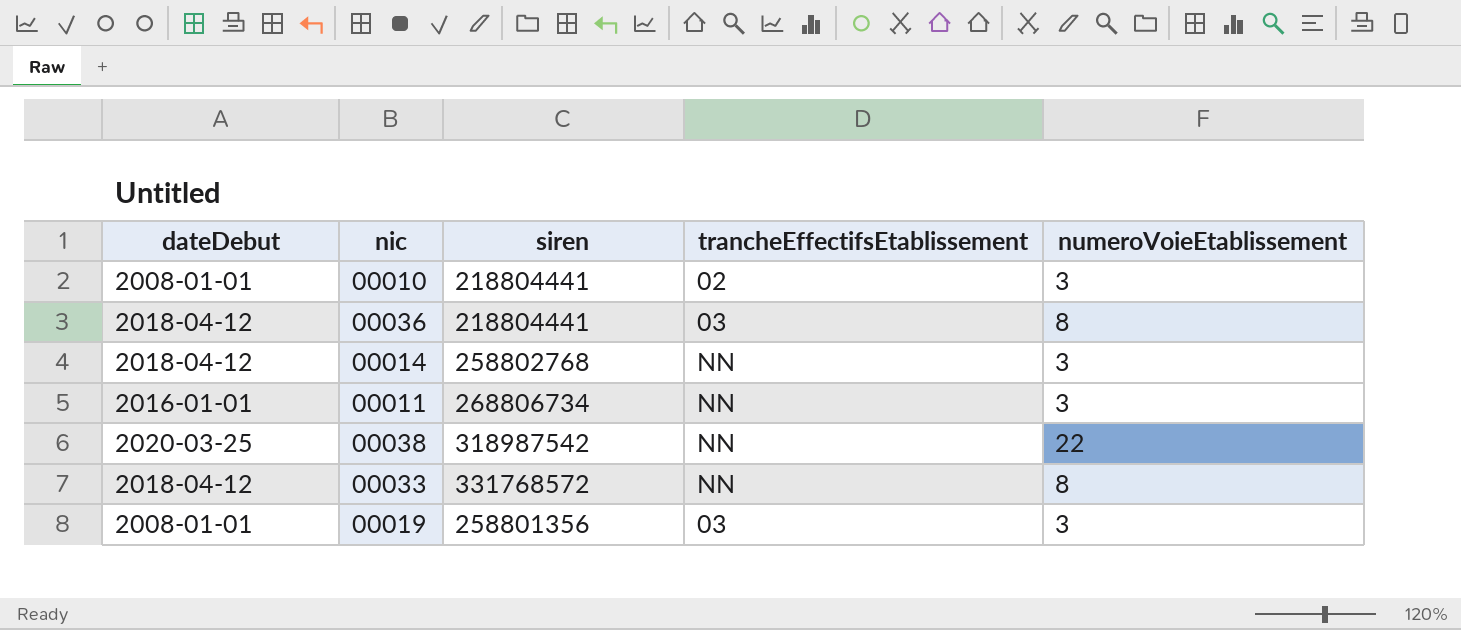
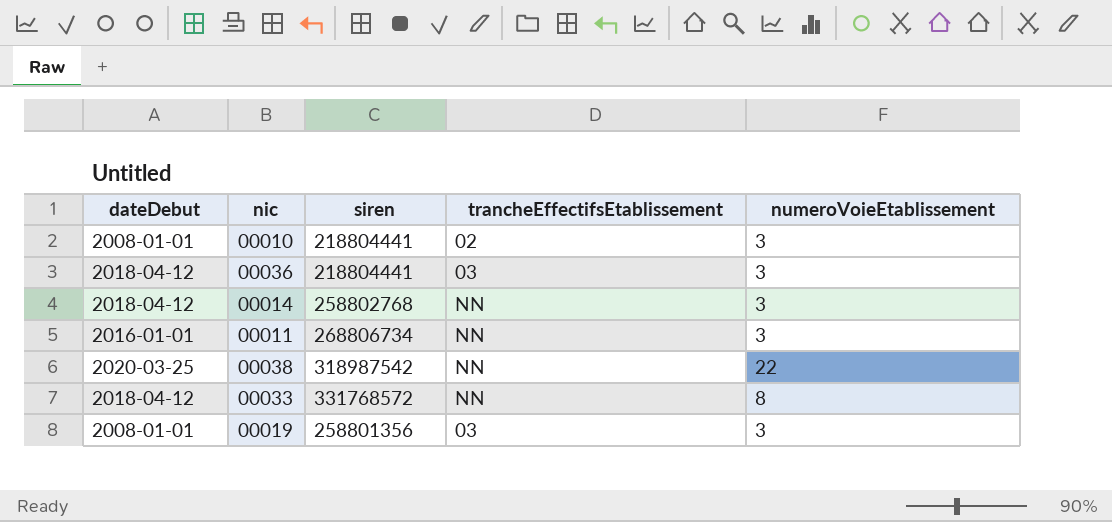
00036 | numeroVoieEtablissement: 8 -> 3

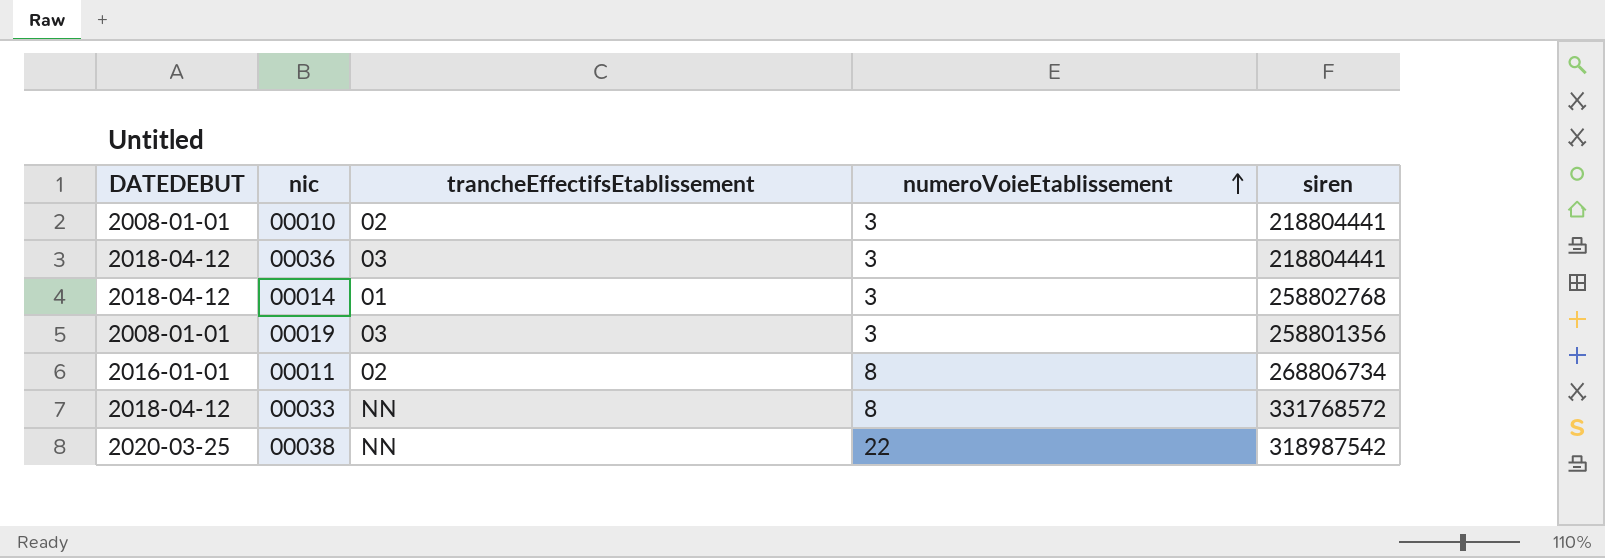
row order: none -> numeroVoieEtablissement ascending
column name: dateDebut -> DATEDEBUT
column siren | position: 3 -> 5
00014 | trancheEffectifsEtablissement: NN -> 01
00011 | trancheEffectifsEtablissement: NN -> 02
00011 | numeroVoieEtablissement: 3 -> 8

